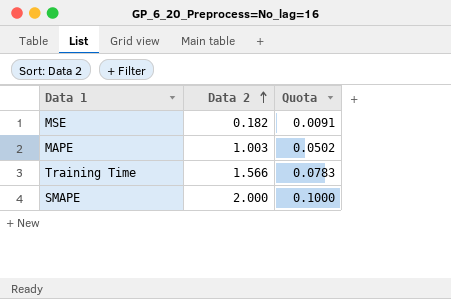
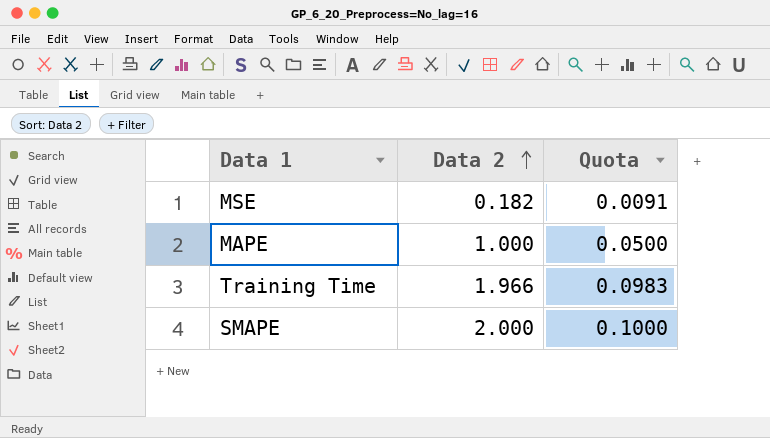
MAPE | Data 2: 1.003 -> 1.000
MAPE | Quota: 0.0502 -> 0.0500
Training Time | Data 2: 1.566 -> 1.966
Training Time | Quota: 0.0783 -> 0.0983

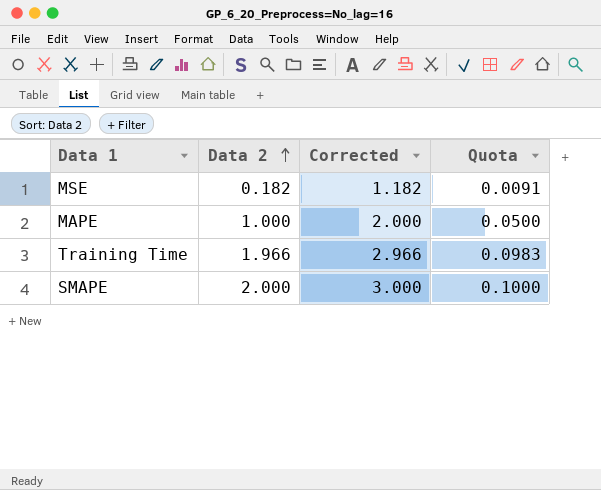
column Corrected | formula: none -> [Data 2] + 1

